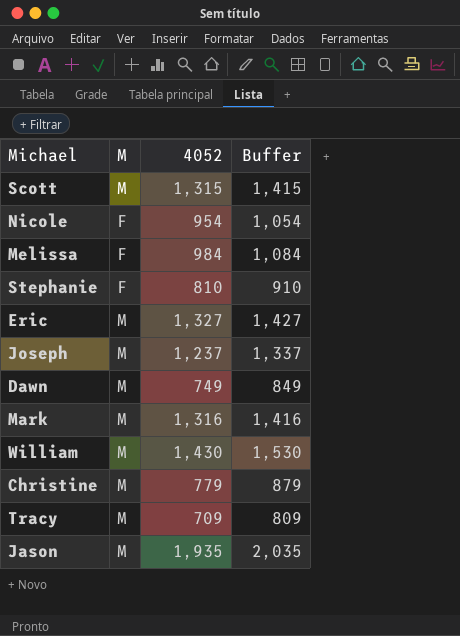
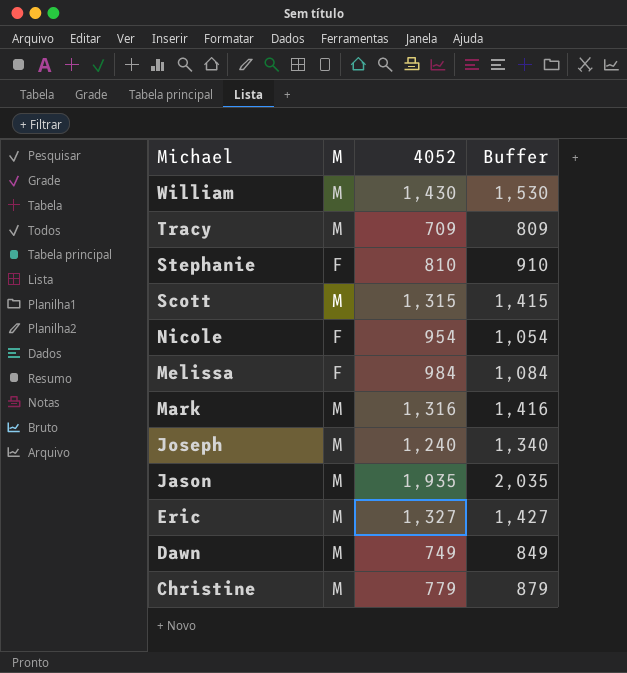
row order: none -> Michael descending
Joseph | 4052: 1,237 -> 1,240
Joseph | Buffer: 1,337 -> 1,340

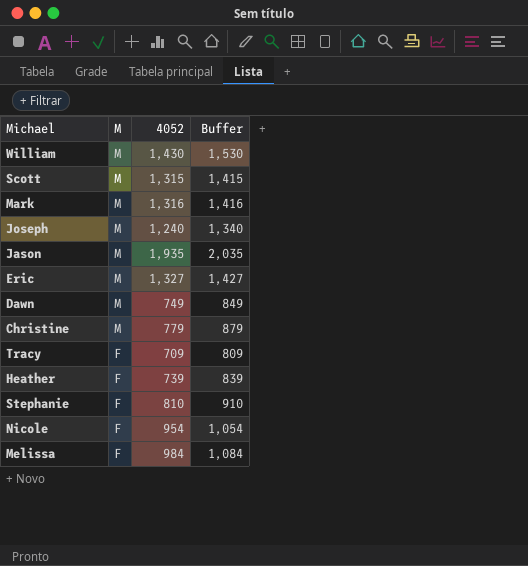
row order: Michael descending -> M descending
Tracy | M: M -> F
row Heather: none -> F | 739 | 839

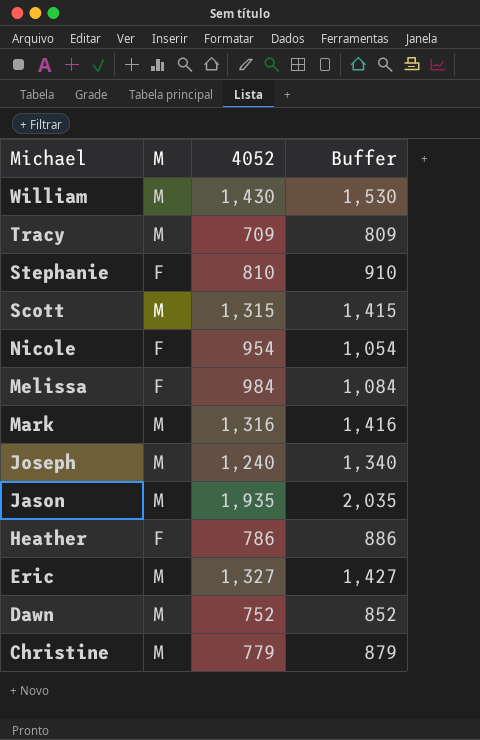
row order: M descending -> Michael descending
Tracy | M: F -> M
Heather | 4052: 739 -> 786
Heather | Buffer: 839 -> 886
Dawn | 4052: 749 -> 752
Dawn | Buffer: 849 -> 852

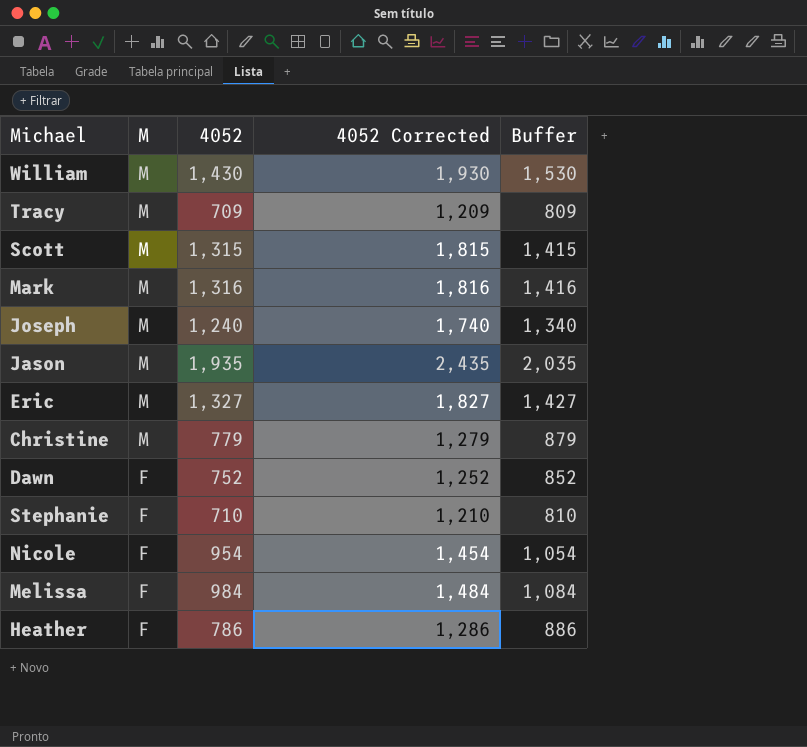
row order: Michael descending -> M descending
column 4052 Corrected | formula: none -> [4052] + 500
Dawn | M: M -> F
Stephanie | 4052: 810 -> 710
Stephanie | Buffer: 910 -> 810

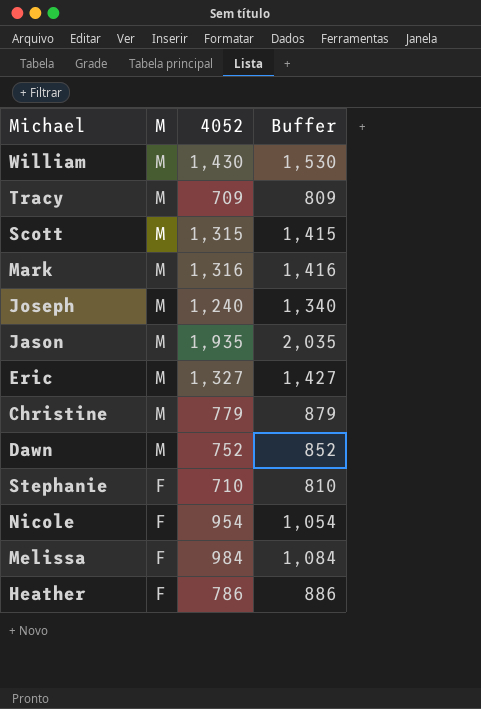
column 4052 Corrected | formula: [4052] + 500 -> none
Dawn | M: F -> M

